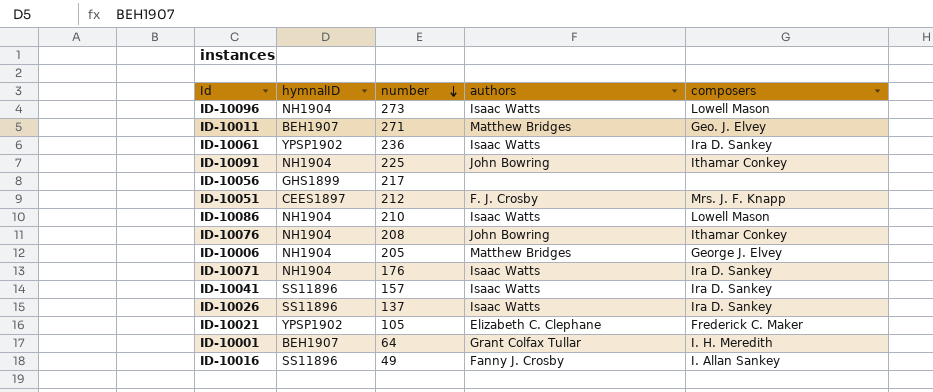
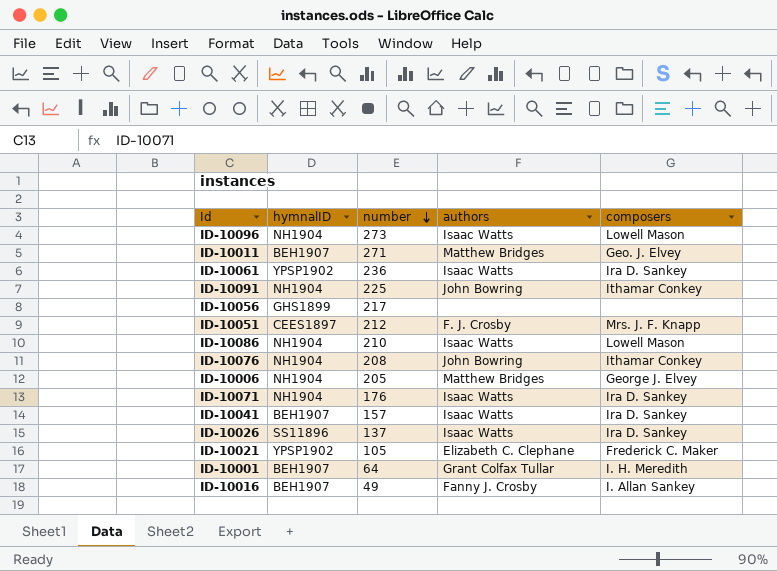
ID-10041 | hymnalID: SS11896 -> BEH1907
ID-10016 | hymnalID: SS11896 -> BEH1907

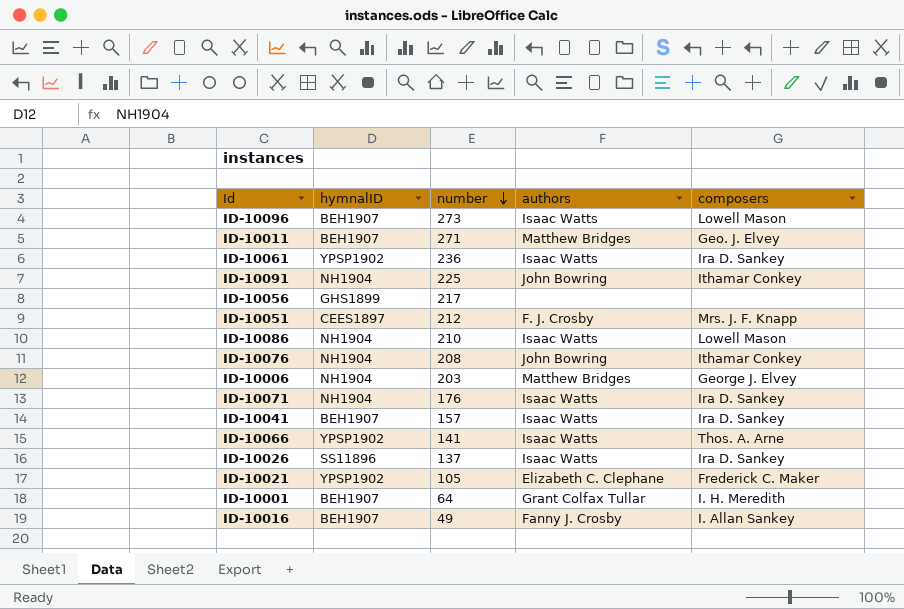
ID-10096 | hymnalID: NH1904 -> BEH1907
ID-10006 | number: 205 -> 203
row ID-10066: none -> YPSP1902 | 141 | Isaac Watts | Thos. A. Arne

